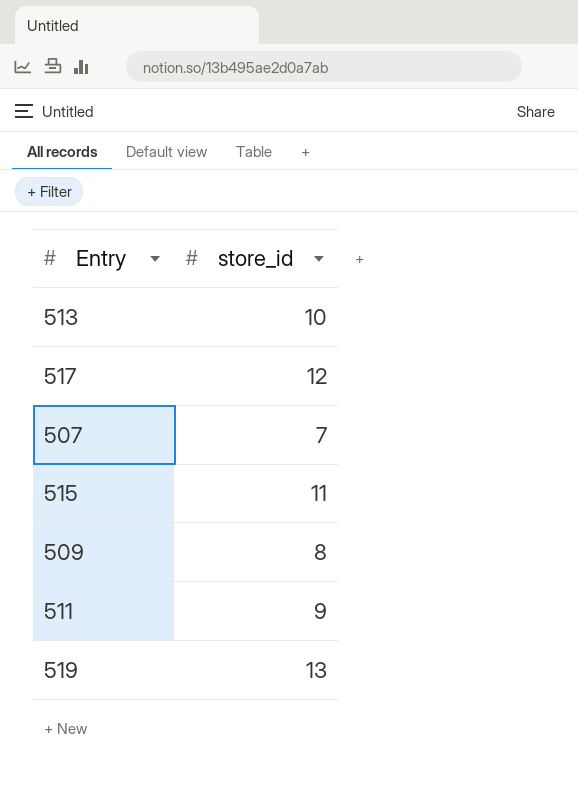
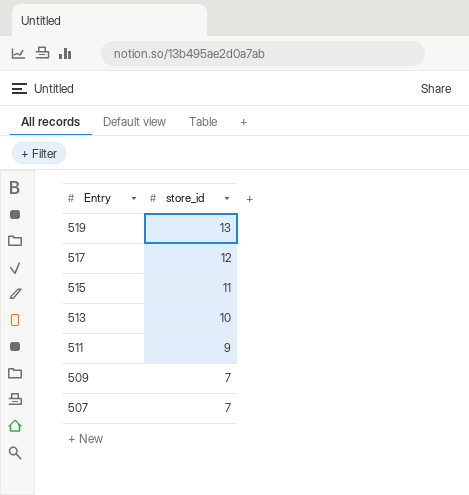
row order: none -> Entry descending
509 | store_id: 8 -> 7

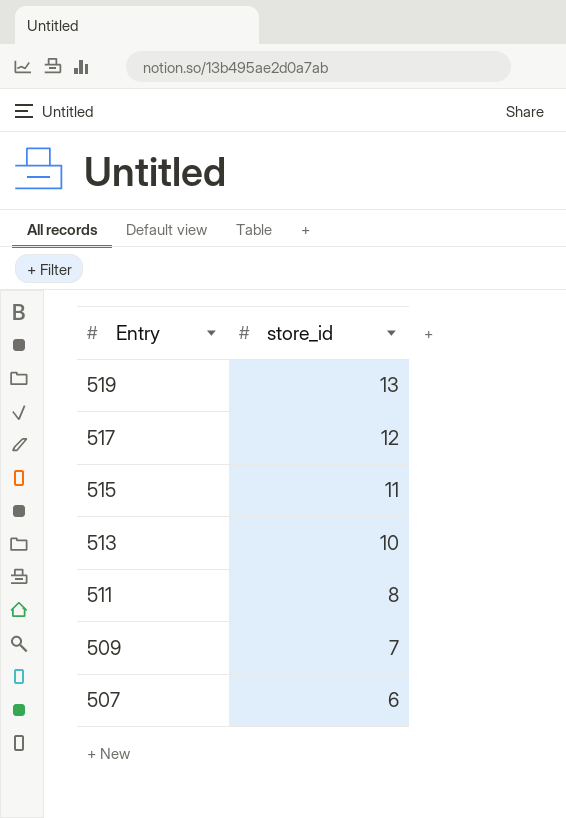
511 | store_id: 9 -> 8
507 | store_id: 7 -> 6

